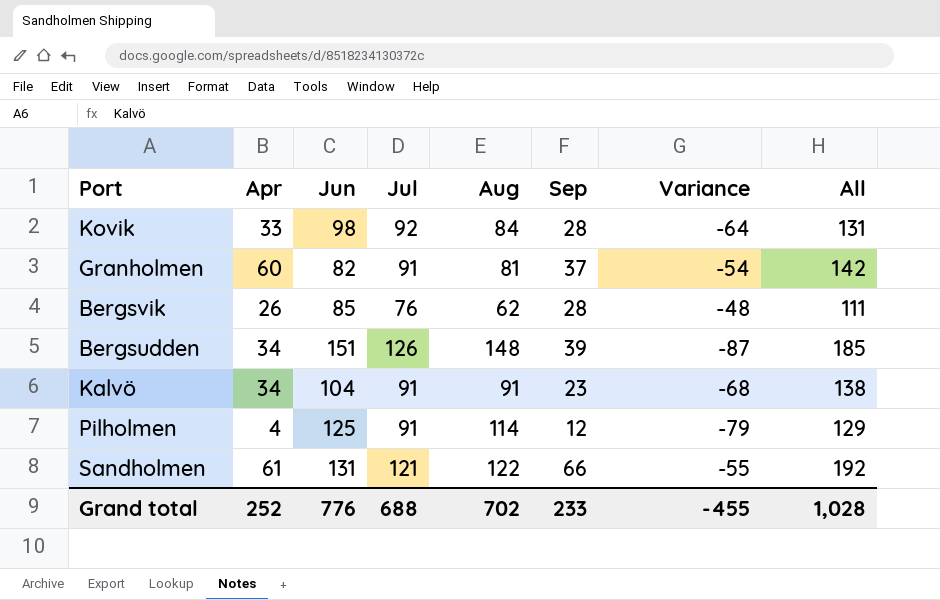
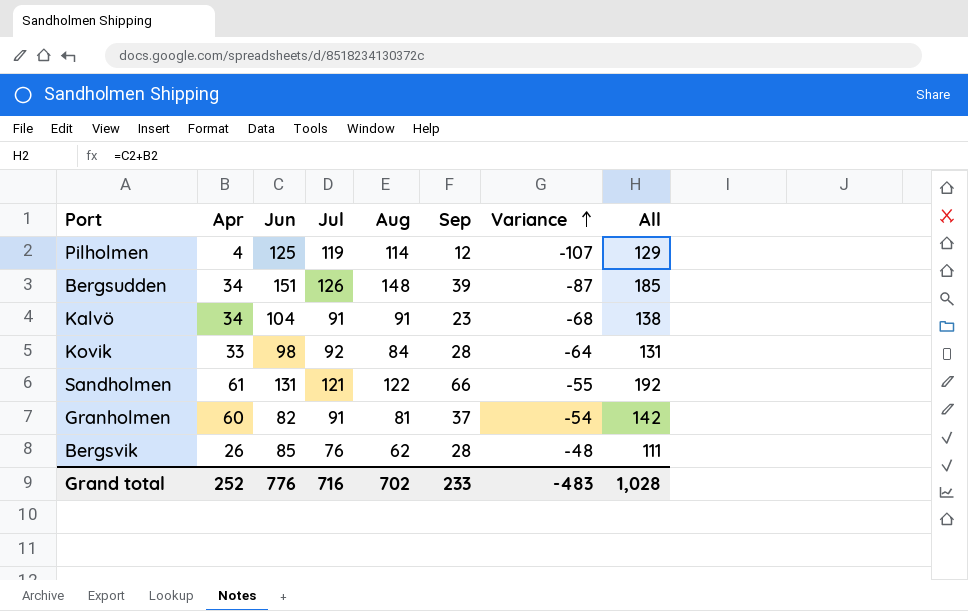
row order: none -> Variance ascending
Pilholmen | Jul: 91 -> 119
Pilholmen | Variance: -79 -> -107
Grand total | Jul: 688 -> 716
Grand total | Variance: -455 -> -483

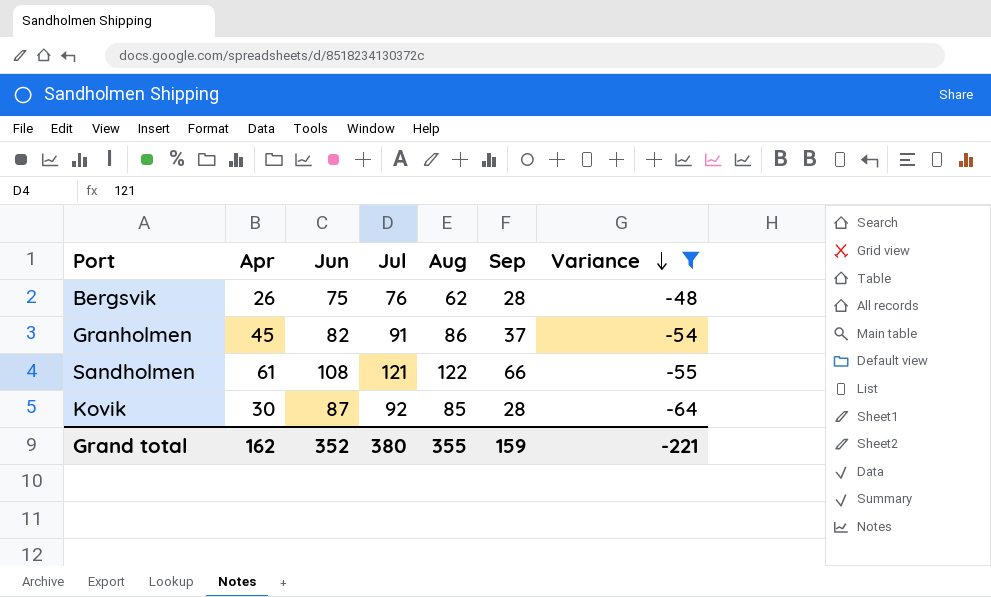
filter: none -> Variance >= -64
row order: Variance ascending -> Variance descending
column All | formula: [Apr] + [Jun] -> none
Bergsvik | Jun: 85 -> 75
Granholmen | Apr: 60 -> 45
Granholmen | Aug: 81 -> 86
Sandholmen | Jun: 131 -> 108
Kovik | Apr: 33 -> 30
Kovik | Jun: 98 -> 87
Kovik | Aug: 84 -> 85
Grand total | Apr: 252 -> 162
Grand total | Jun: 776 -> 352
Grand total | Jul: 716 -> 380
Grand total | Aug: 702 -> 355
Grand total | Sep: 233 -> 159
Grand total | Variance: -483 -> -221

